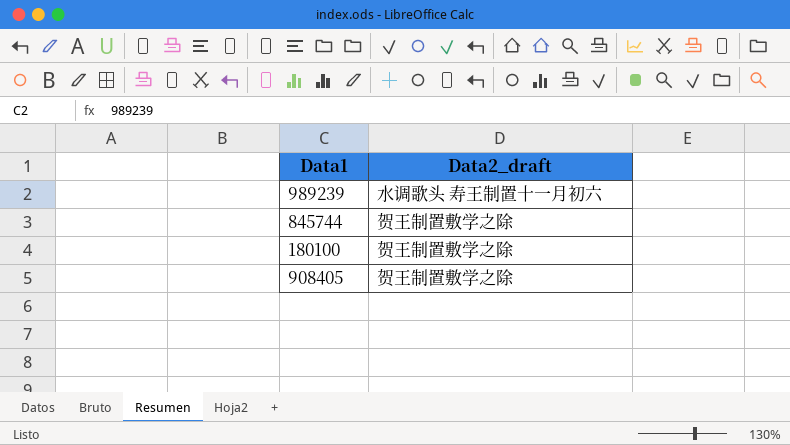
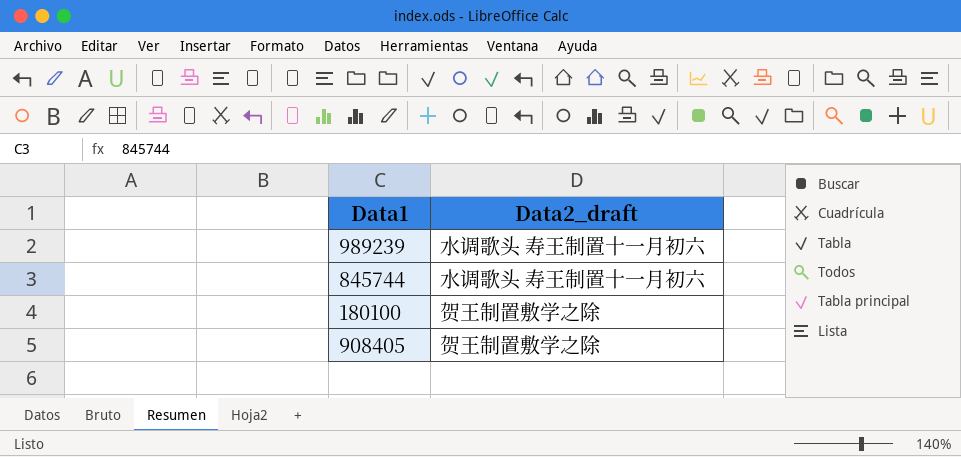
845744 | Data2_draft: 贺王制置敷学之除 -> 水调歌头 寿王制置十一月初六

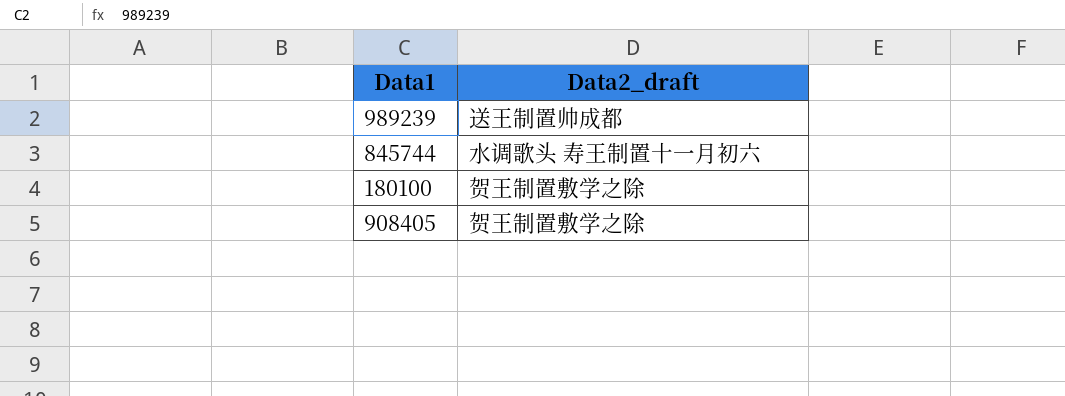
989239 | Data2_draft: 水调歌头 寿王制置十一月初六 -> 送王制置帅成都

